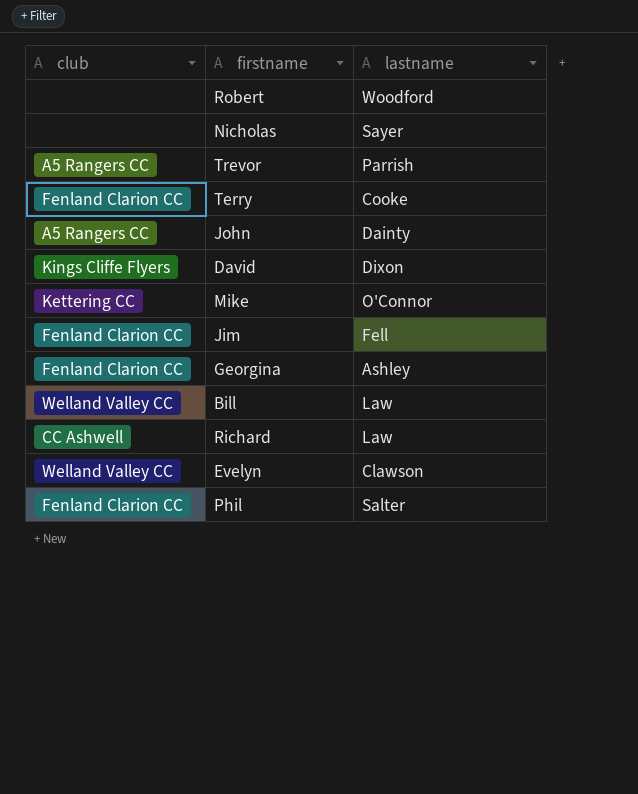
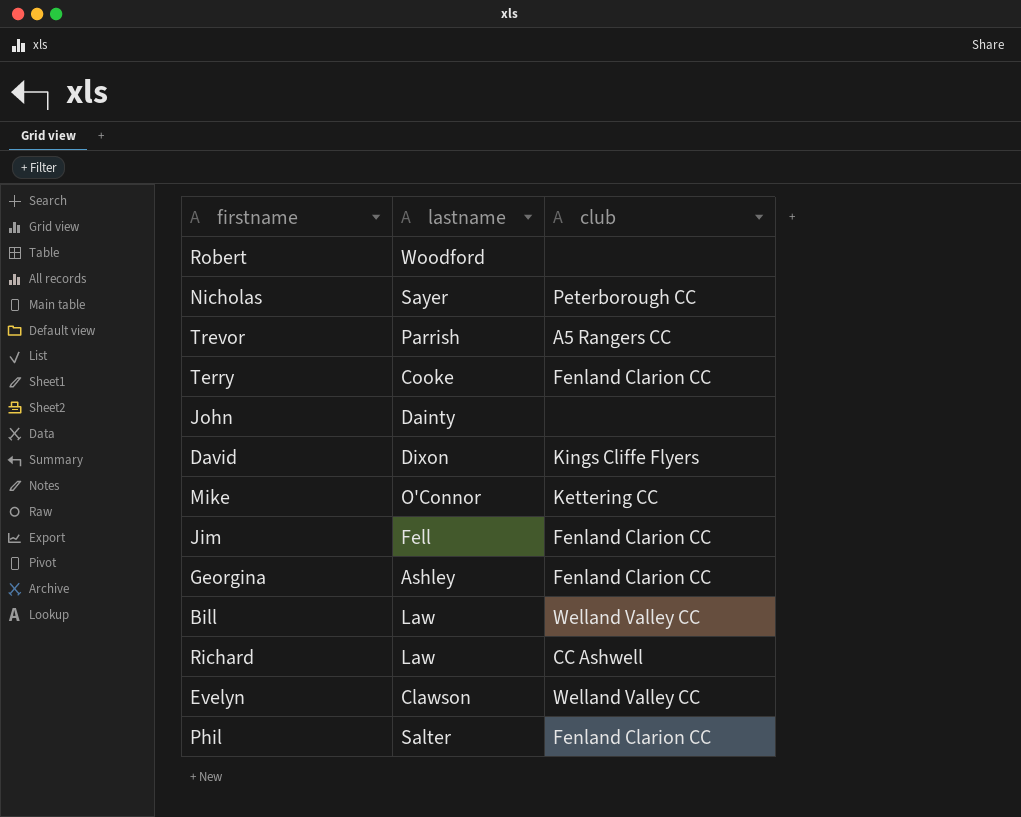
column club | position: 1 -> 3
Nicholas | club: none -> Peterborough CC
John | club: A5 Rangers CC -> none

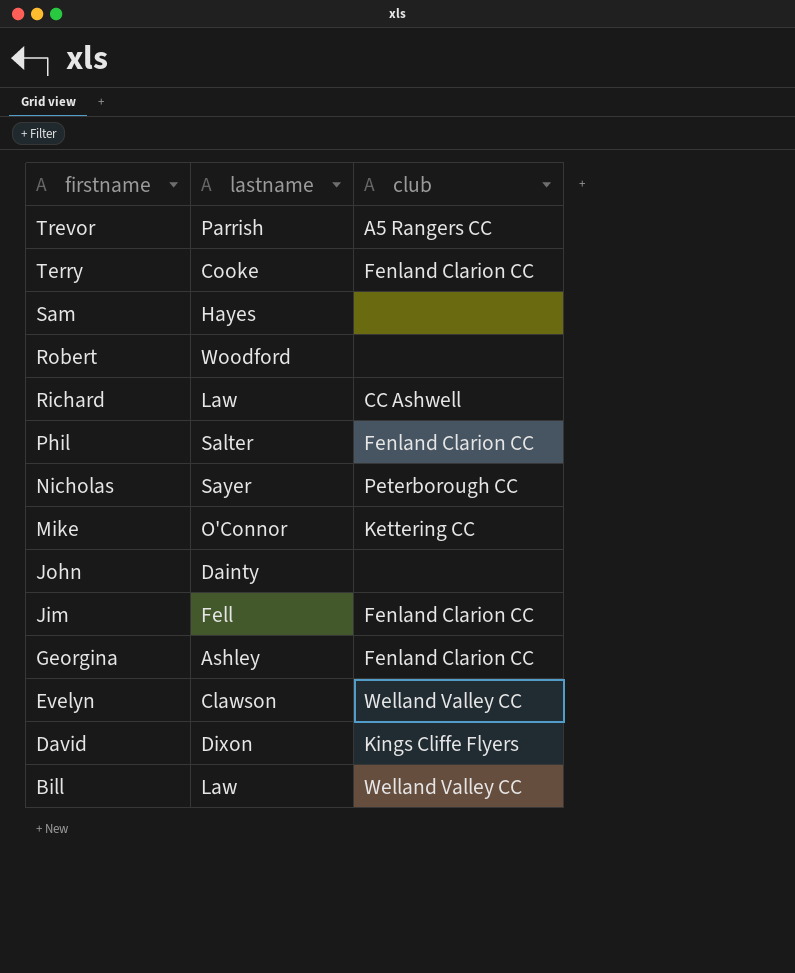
row order: none -> firstname descending
row Sam: none -> Hayes | none

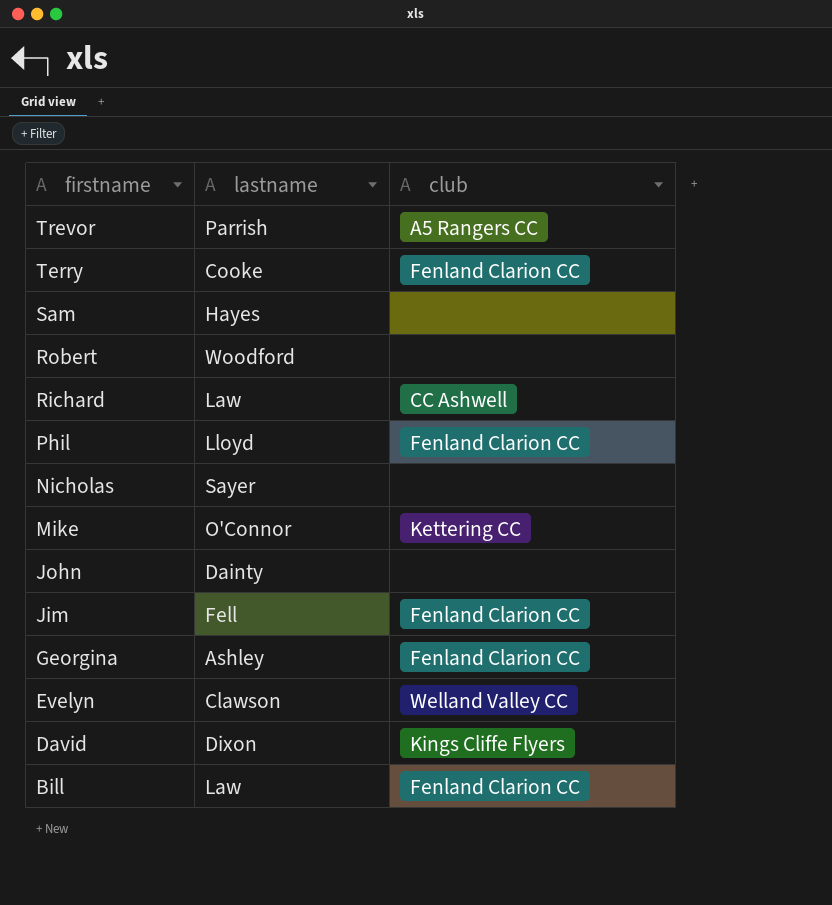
Phil | lastname: Salter -> Lloyd
Nicholas | club: Peterborough CC -> none
Bill | club: Welland Valley CC -> Fenland Clarion CC

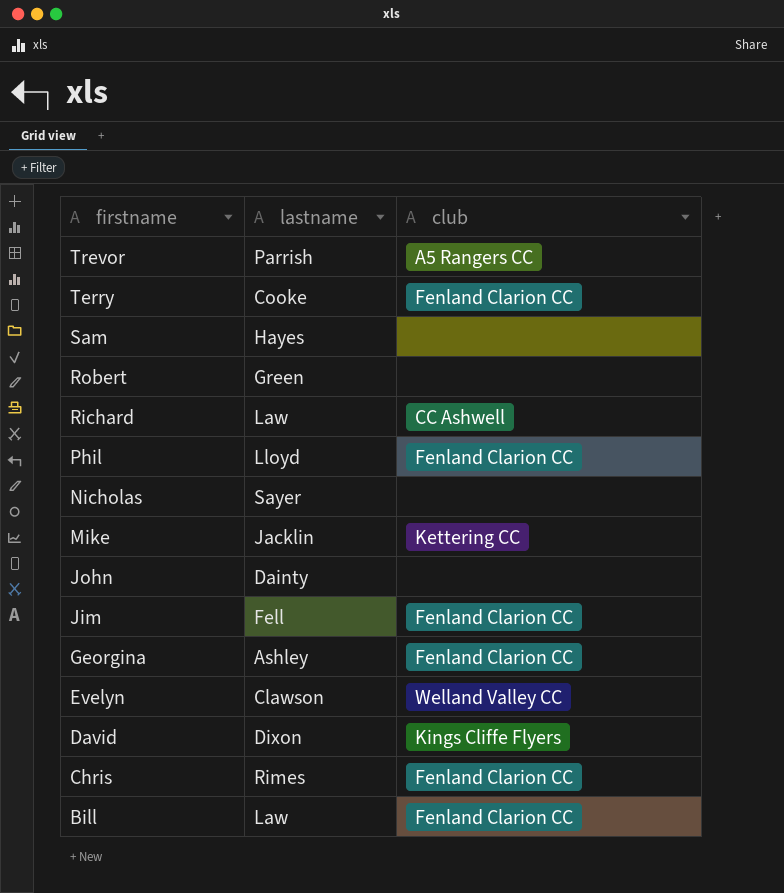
Robert | lastname: Woodford -> Green
Mike | lastname: O'Connor -> Jacklin
row Chris: none -> Rimes | Fenland Clarion CC

